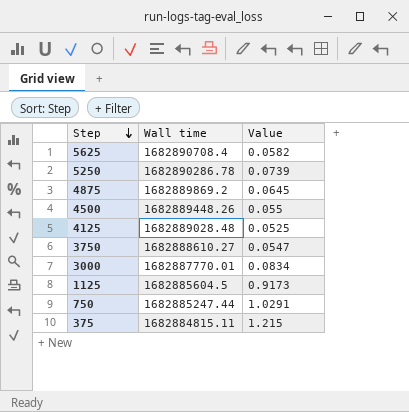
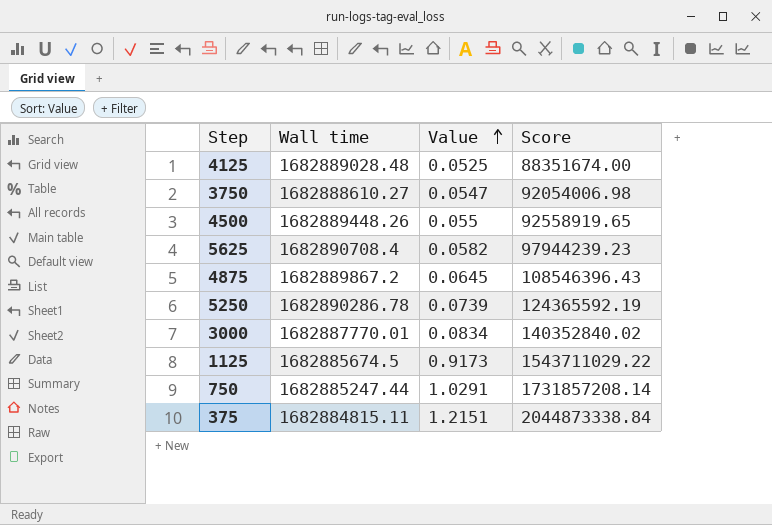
row order: Step descending -> Value ascending
column Score | formula: none -> [Wall time] * [Value]
4875 | Wall time: 1682889869.2 -> 1682889867.2
1125 | Wall time: 1682885604.5 -> 1682885674.5
375 | Value: 1.215 -> 1.2151

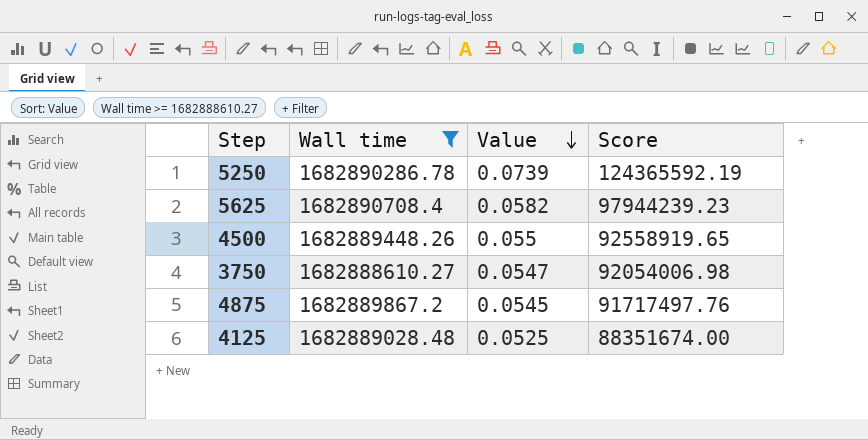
filter: none -> Wall time >= 1682888610.27
row order: Value ascending -> Value descending
4875 | Value: 0.0645 -> 0.0545
4875 | Score: 108546396.43 -> 91717497.76

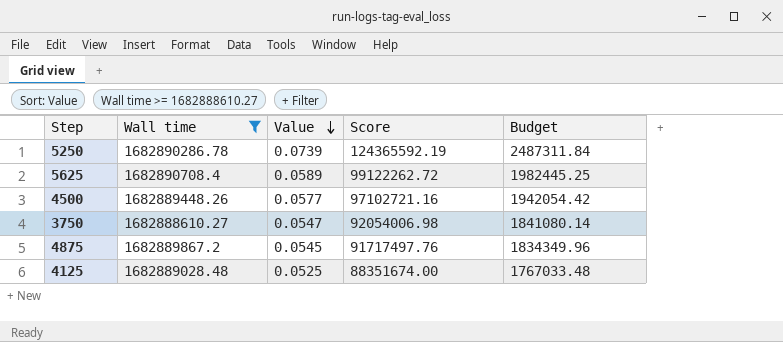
column Budget | formula: none -> [Score] * 0.02
5625 | Value: 0.0582 -> 0.0589
5625 | Score: 97944239.23 -> 99122262.72
4500 | Value: 0.055 -> 0.0577
4500 | Score: 92558919.65 -> 97102721.16

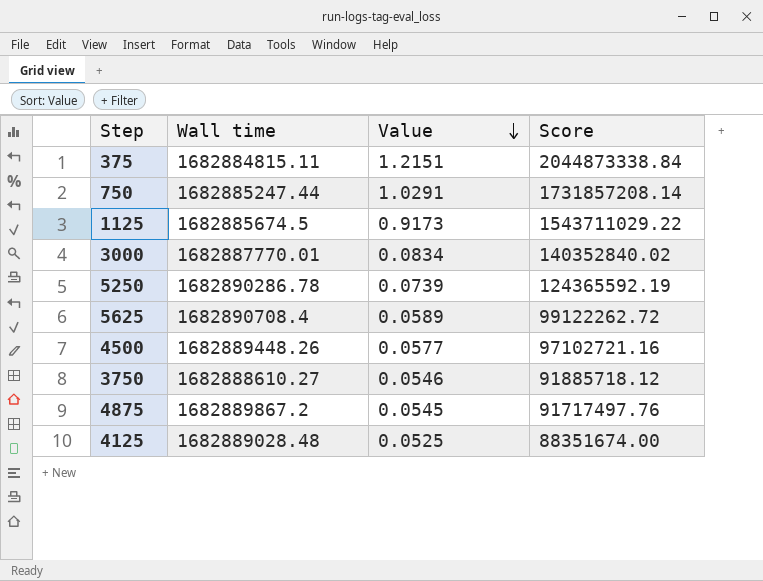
filter: Wall time >= 1682888610.27 -> none
column Budget | formula: [Score] * 0.02 -> none
3750 | Value: 0.0547 -> 0.0546
3750 | Score: 92054006.98 -> 91885718.12

